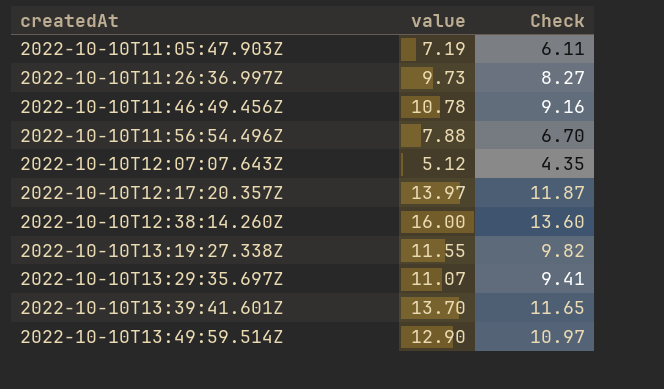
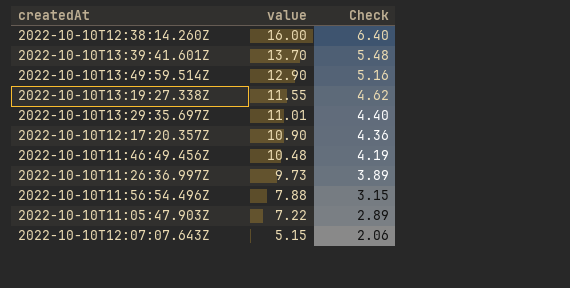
row order: createdAt ascending -> value descending
column Check | formula: [value] * 0.85 -> [value] * 0.4
2022-10-10T13:29:35.697Z | value: 11.07 -> 11.01
2022-10-10T12:17:20.357Z | value: 13.97 -> 10.90
2022-10-10T11:46:49.456Z | value: 10.78 -> 10.48
2022-10-10T11:05:47.903Z | value: 7.19 -> 7.22
2022-10-10T12:07:07.643Z | value: 5.12 -> 5.15

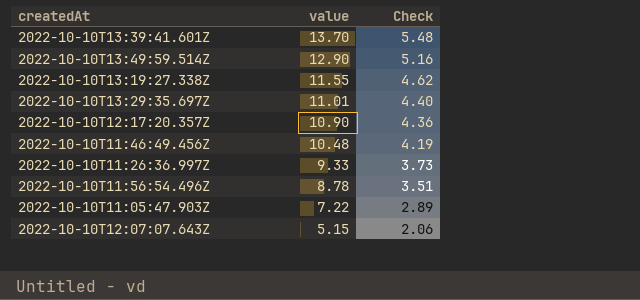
row 2022-10-10T12:38:14.260Z: 16.00 | 6.40 -> none
2022-10-10T11:26:36.997Z | value: 9.73 -> 9.33
2022-10-10T11:26:36.997Z | Check: 3.89 -> 3.73
2022-10-10T11:56:54.496Z | value: 7.88 -> 8.78
2022-10-10T11:56:54.496Z | Check: 3.15 -> 3.51

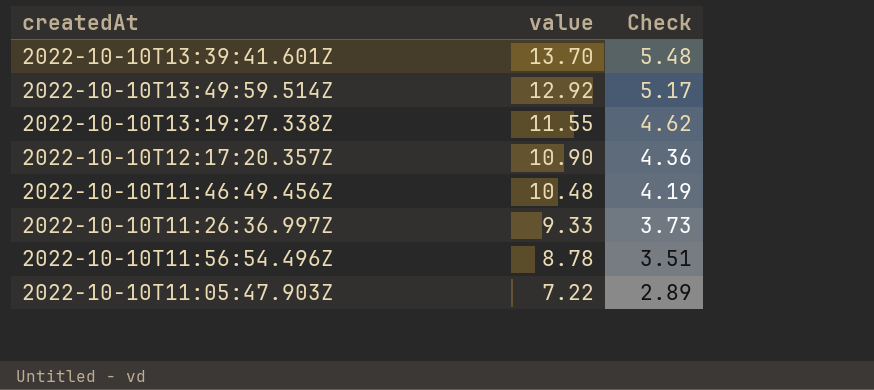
row 2022-10-10T13:29:35.697Z: 11.01 | 4.40 -> none
row 2022-10-10T12:07:07.643Z: 5.15 | 2.06 -> none
2022-10-10T13:49:59.514Z | value: 12.90 -> 12.92
2022-10-10T13:49:59.514Z | Check: 5.16 -> 5.17

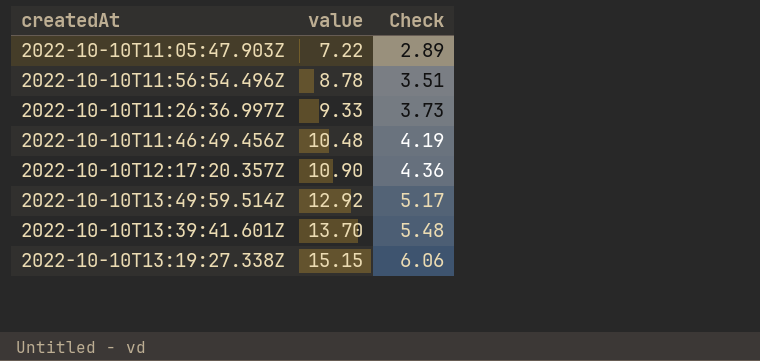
row order: value descending -> value ascending
2022-10-10T13:19:27.338Z | value: 11.55 -> 15.15
2022-10-10T13:19:27.338Z | Check: 4.62 -> 6.06

